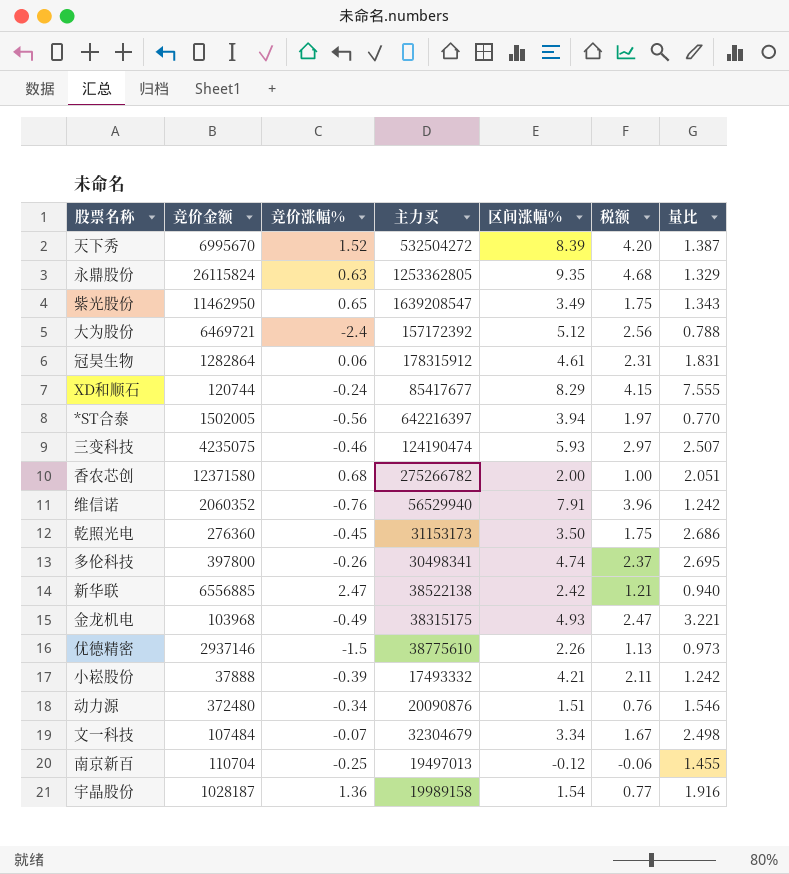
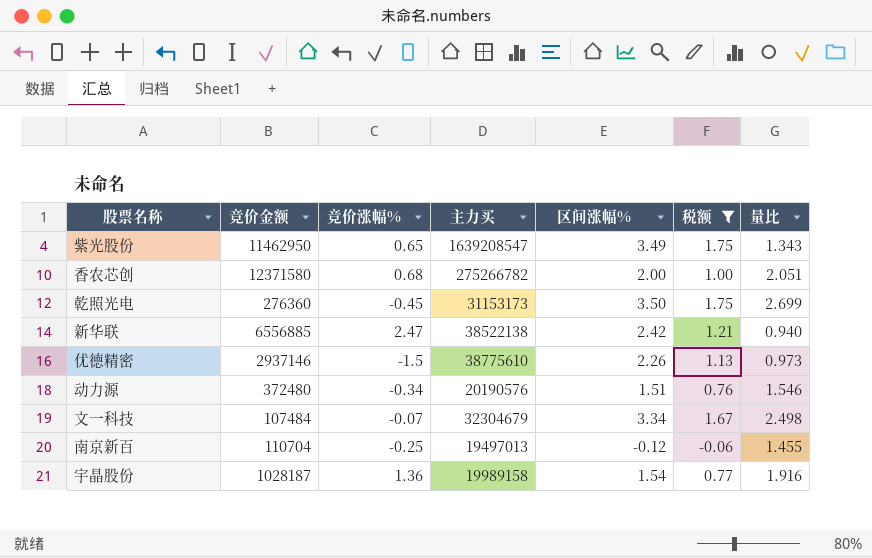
filter: none -> 税额 <= 1.75
乾照光电 | 量比: 2.686 -> 2.699
动力源 | 主力买: 20090876 -> 20190576

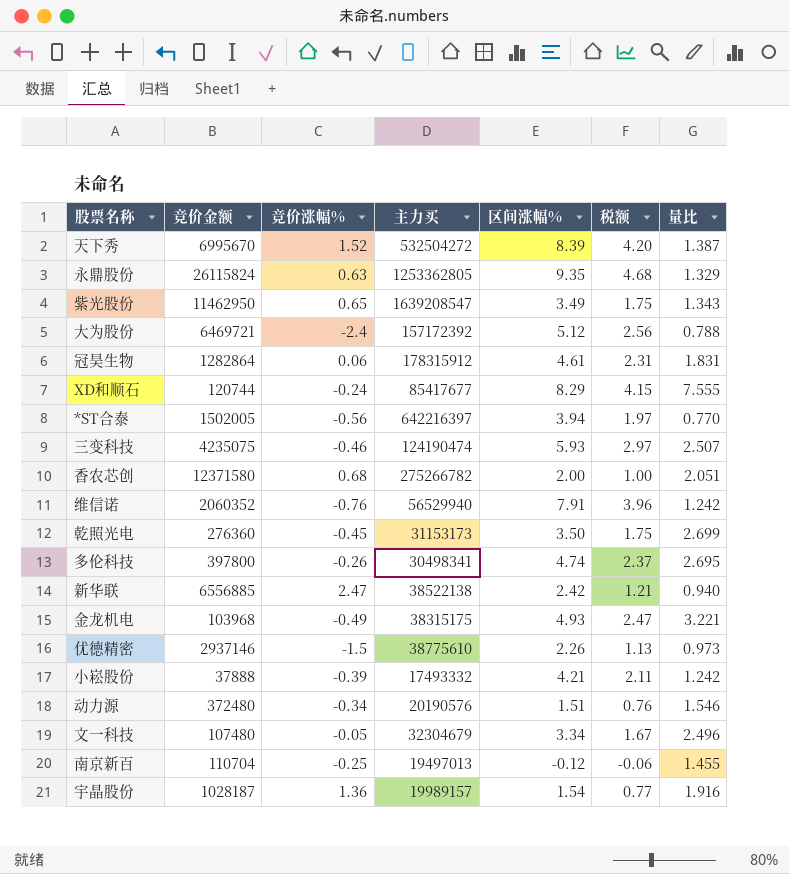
filter: 税额 <= 1.75 -> none
文一科技 | 竞价金额: 107484 -> 107480
文一科技 | 竞价涨幅%: -0.07 -> -0.05
文一科技 | 量比: 2.498 -> 2.496
宇晶股份 | 主力买: 19989158 -> 19989157

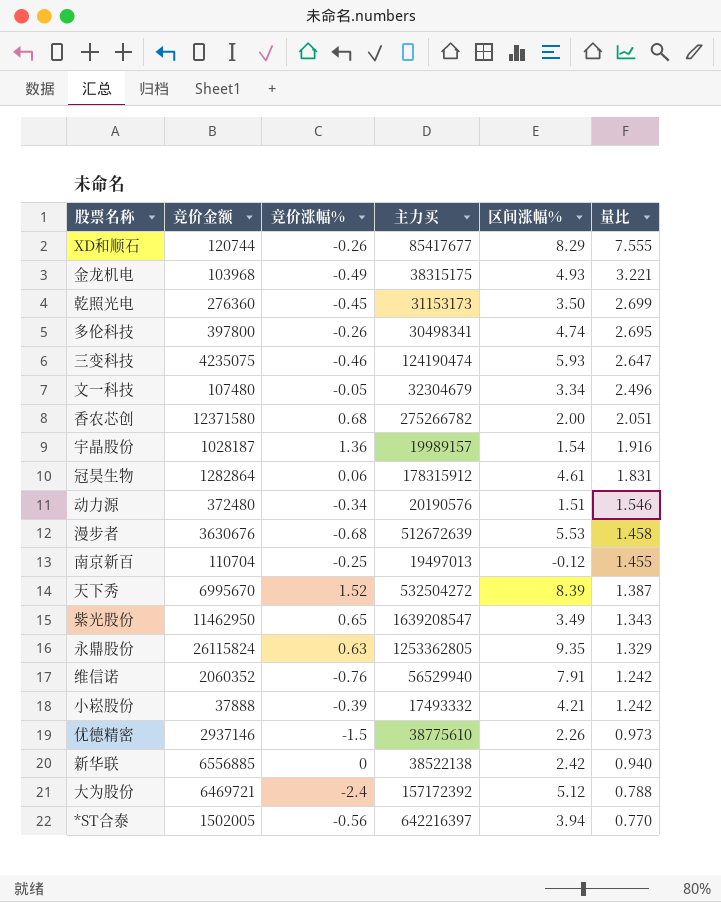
row order: none -> 量比 descending
column 税额 | formula: [区间涨幅%] * 0.5 -> none
XD和顺石 | 竞价涨幅%: -0.24 -> -0.26
三变科技 | 量比: 2.507 -> 2.647
row 漫步者: none -> 3630676 | -0.68 | 512672639 | 5.53 | 1.458
新华联 | 竞价涨幅%: 2.47 -> 0

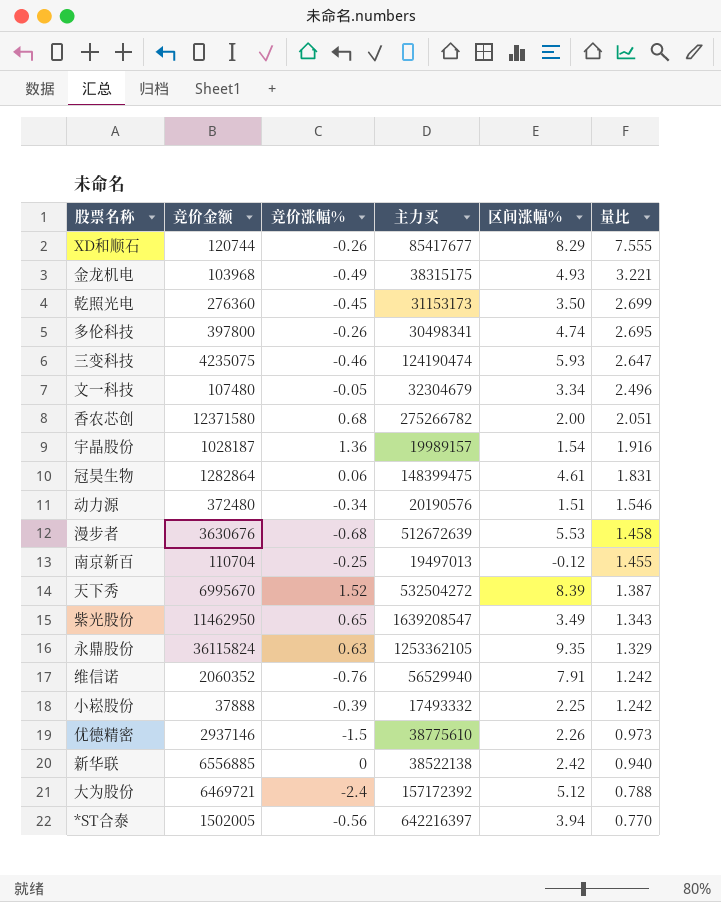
冠昊生物 | 主力买: 178315912 -> 148399475
永鼎股份 | 竞价金额: 26115824 -> 36115824
永鼎股份 | 主力买: 1253362805 -> 1253362105
小崧股份 | 区间涨幅%: 4.21 -> 2.25

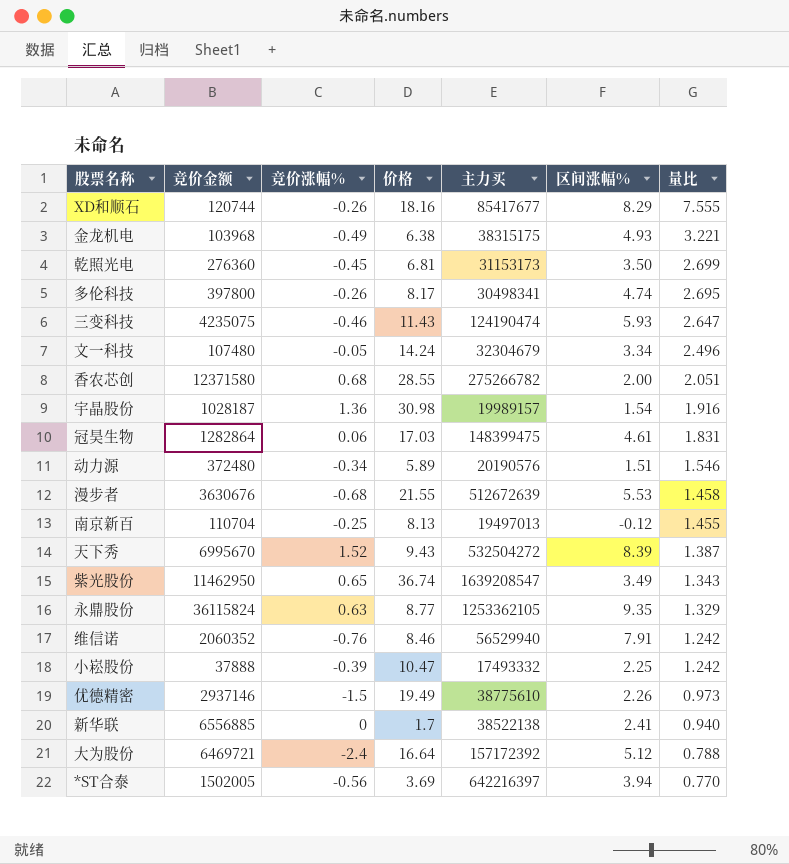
column 价格 | position: none -> 4
新华联 | 区间涨幅%: 2.42 -> 2.41

